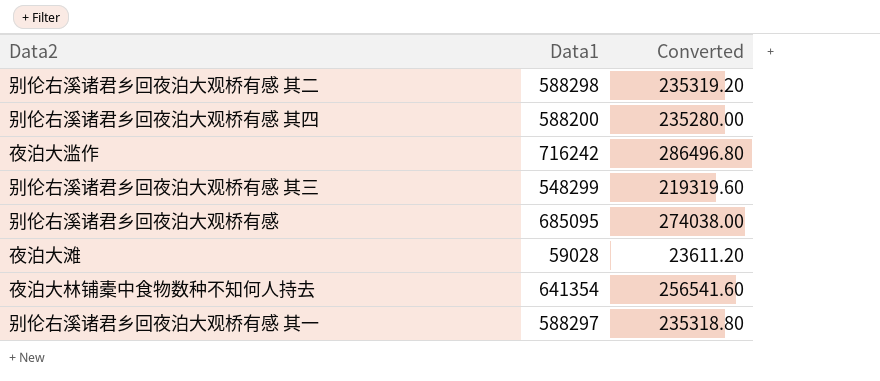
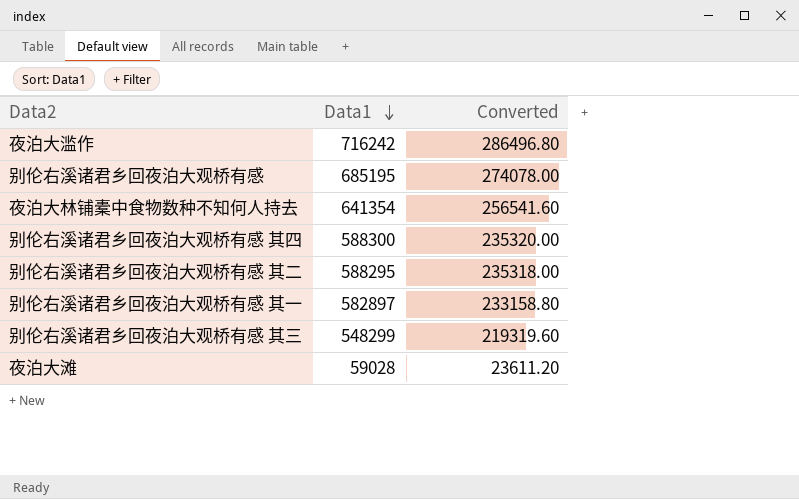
row order: none -> Data1 descending
别伦右溪诸君乡回夜泊大观桥有感 | Data1: 685095 -> 685195
别伦右溪诸君乡回夜泊大观桥有感 | Converted: 274038.00 -> 274078.00
别伦右溪诸君乡回夜泊大观桥有感 其四 | Data1: 588200 -> 588300
别伦右溪诸君乡回夜泊大观桥有感 其四 | Converted: 235280.00 -> 235320.00
别伦右溪诸君乡回夜泊大观桥有感 其二 | Data1: 588298 -> 588295
别伦右溪诸君乡回夜泊大观桥有感 其二 | Converted: 235319.20 -> 235318.00
别伦右溪诸君乡回夜泊大观桥有感 其一 | Data1: 588297 -> 582897
别伦右溪诸君乡回夜泊大观桥有感 其一 | Converted: 235318.80 -> 233158.80

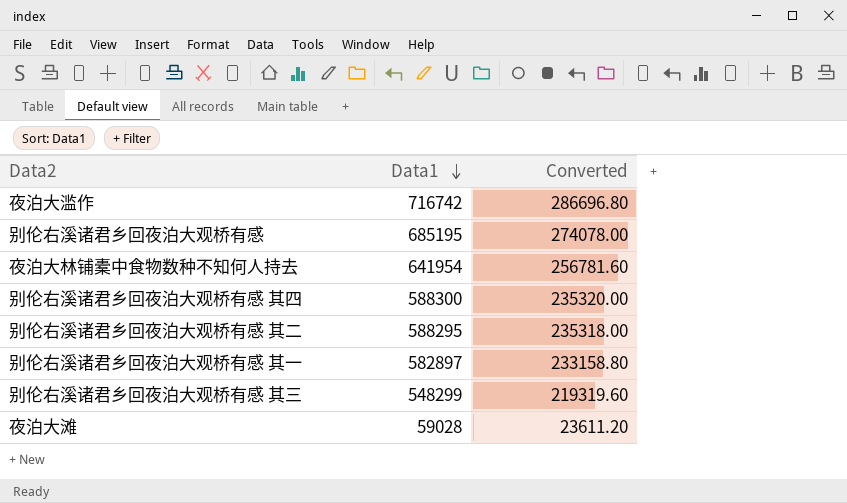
夜泊大滥作 | Data1: 716242 -> 716742
夜泊大滥作 | Converted: 286496.80 -> 286696.80
夜泊大林铺橐中食物数种不知何人持去 | Data1: 641354 -> 641954
夜泊大林铺橐中食物数种不知何人持去 | Converted: 256541.60 -> 256781.60

